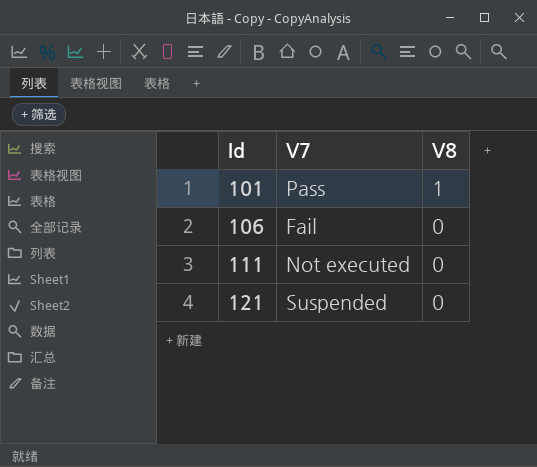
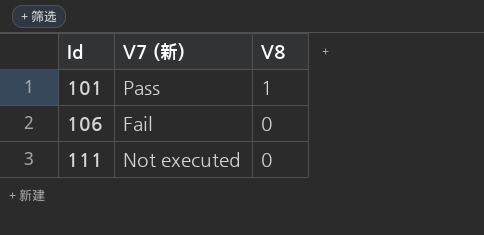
column name: V7 -> V7 (新)
row 121: Suspended | 0 -> none

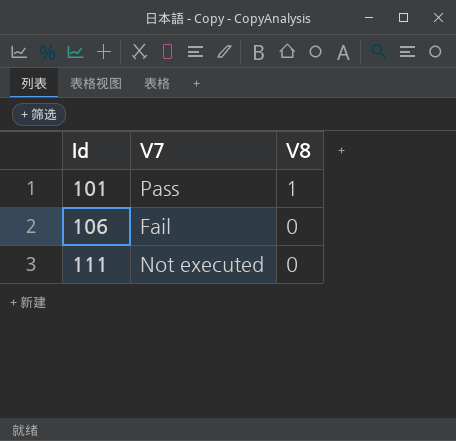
column name: V7 (新) -> V7

